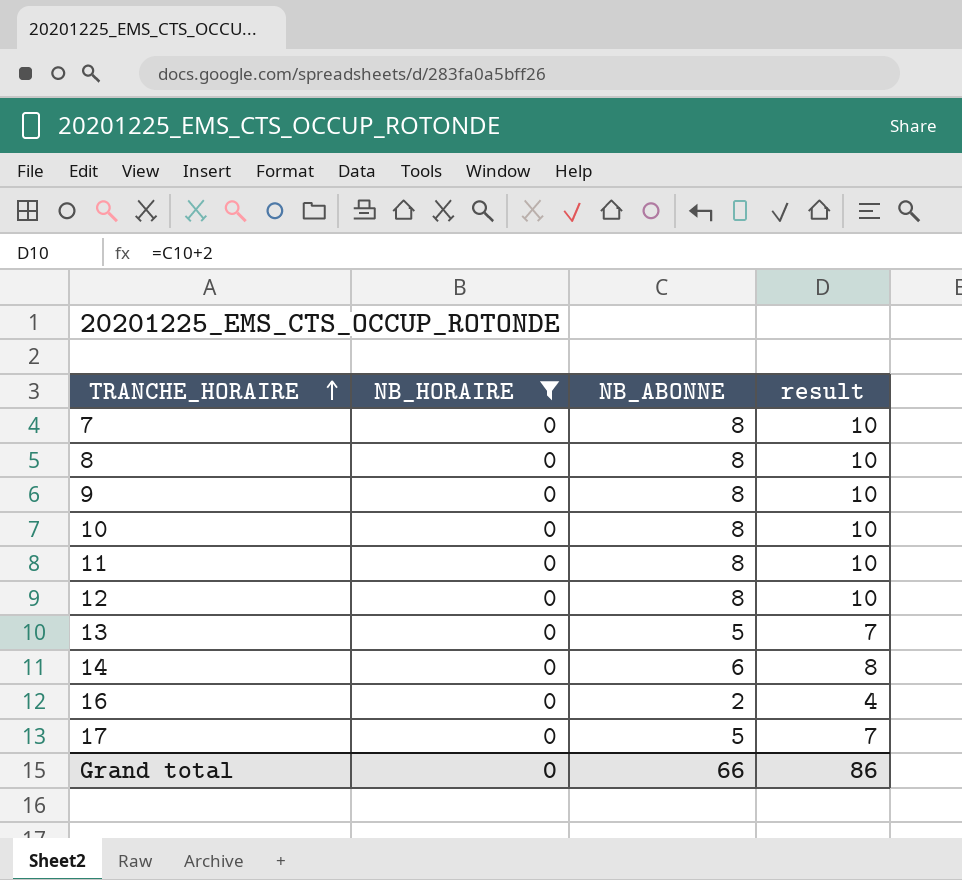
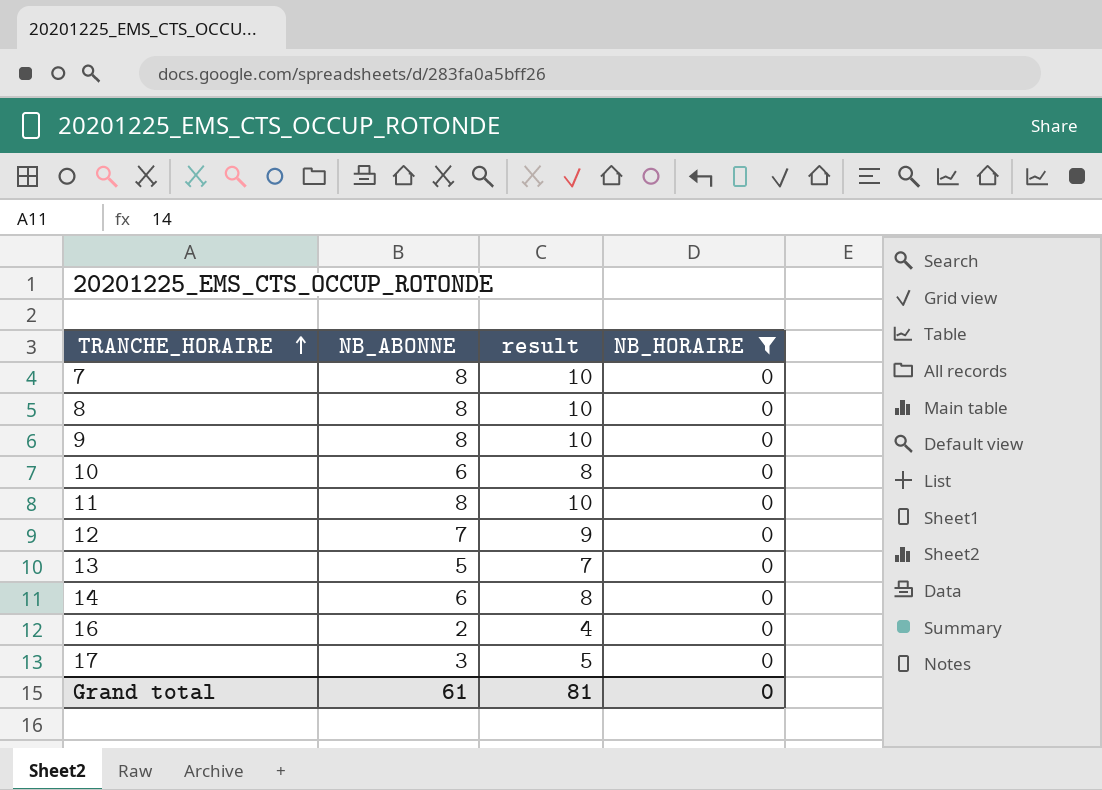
column NB_HORAIRE | position: 2 -> 4
10 | NB_ABONNE: 8 -> 6
10 | result: 10 -> 8
12 | NB_ABONNE: 8 -> 7
12 | result: 10 -> 9
17 | NB_ABONNE: 5 -> 3
17 | result: 7 -> 5
Grand total | NB_ABONNE: 66 -> 61
Grand total | result: 86 -> 81

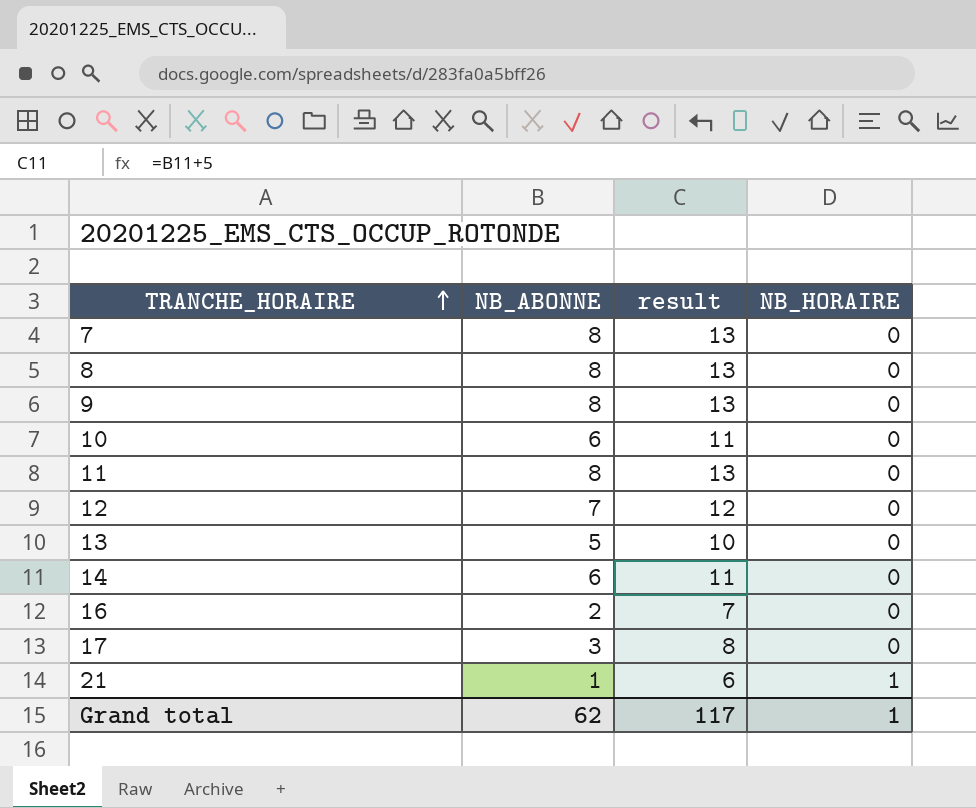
filter: NB_HORAIRE = 0 -> none
column result | formula: [NB_ABONNE] + 2 -> [NB_ABONNE] + 5
Grand total | NB_ABONNE: 61 -> 62
Grand total | result: 81 -> 117
Grand total | NB_HORAIRE: 0 -> 1

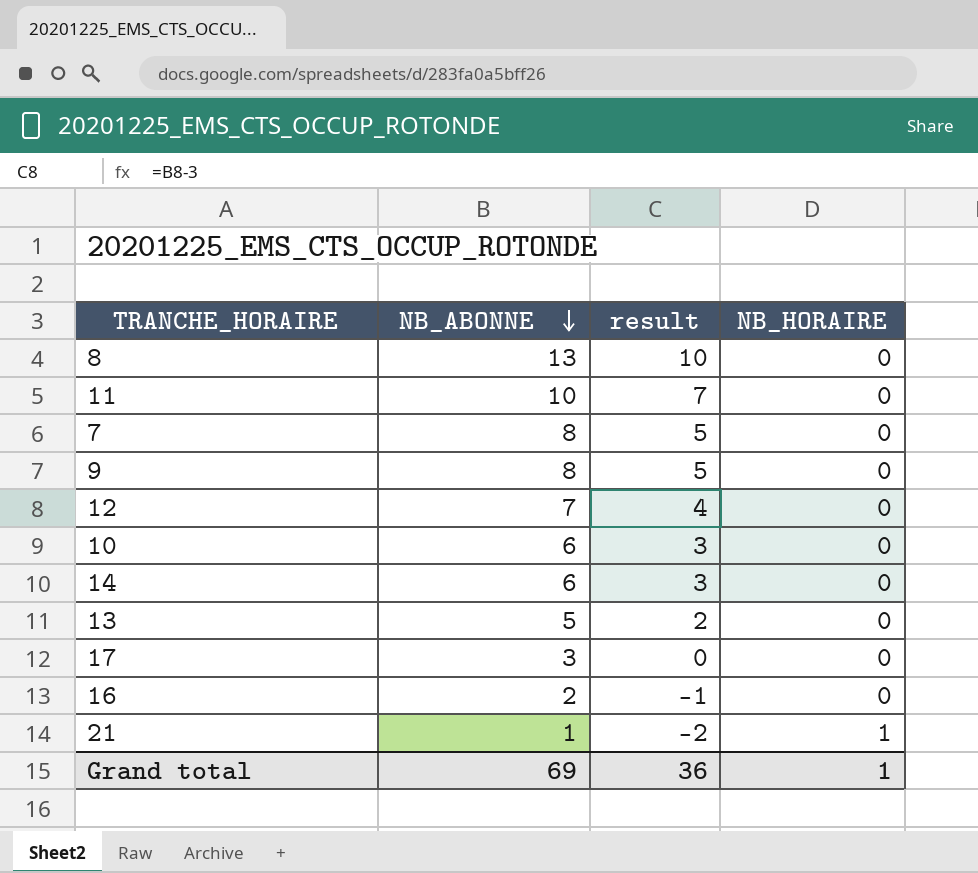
row order: TRANCHE_HORAIRE ascending -> NB_ABONNE descending
column result | formula: [NB_ABONNE] + 5 -> [NB_ABONNE] - 3
8 | NB_ABONNE: 8 -> 13
11 | NB_ABONNE: 8 -> 10
Grand total | NB_ABONNE: 62 -> 69
Grand total | result: 117 -> 36

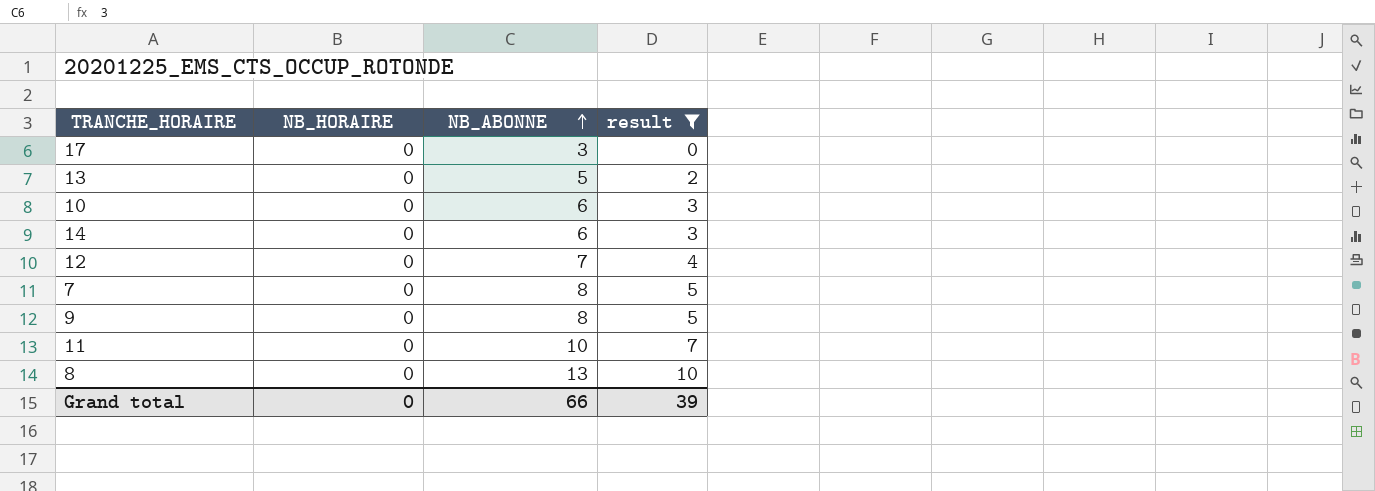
filter: none -> result >= 0
row order: NB_ABONNE descending -> NB_ABONNE ascending
column NB_HORAIRE | position: 4 -> 2
Grand total | NB_HORAIRE: 1 -> 0
Grand total | NB_ABONNE: 69 -> 66
Grand total | result: 36 -> 39

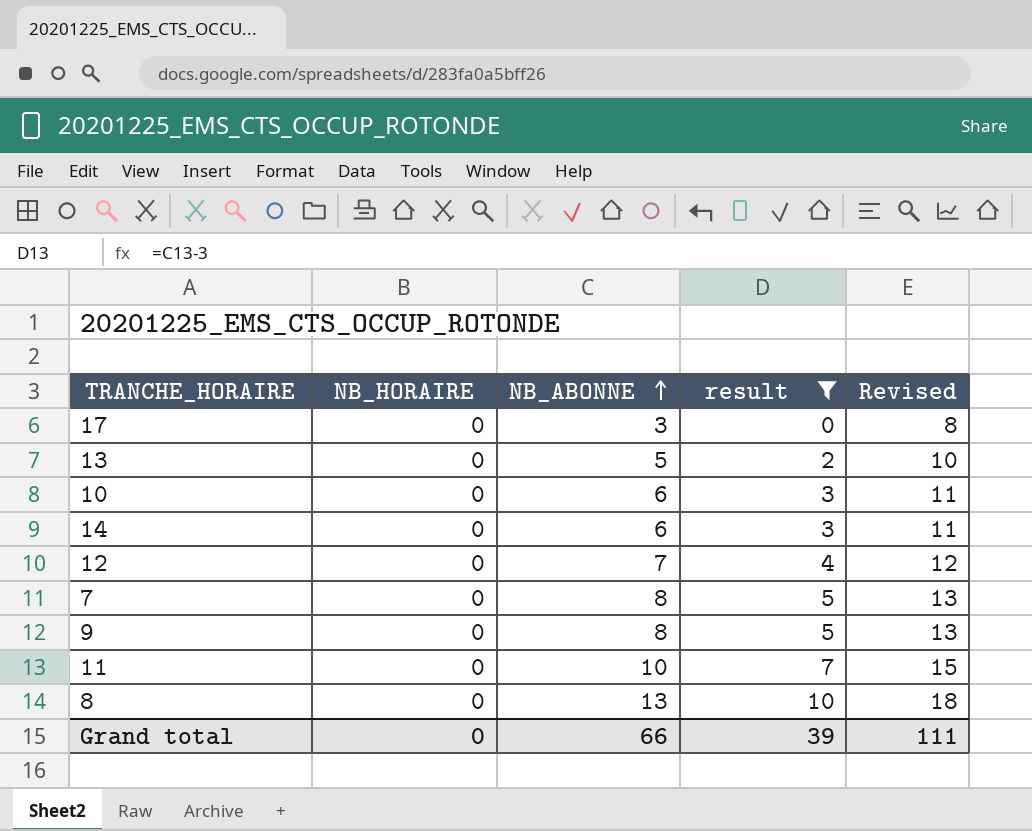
column Revised | formula: none -> [NB_ABONNE] + 5

